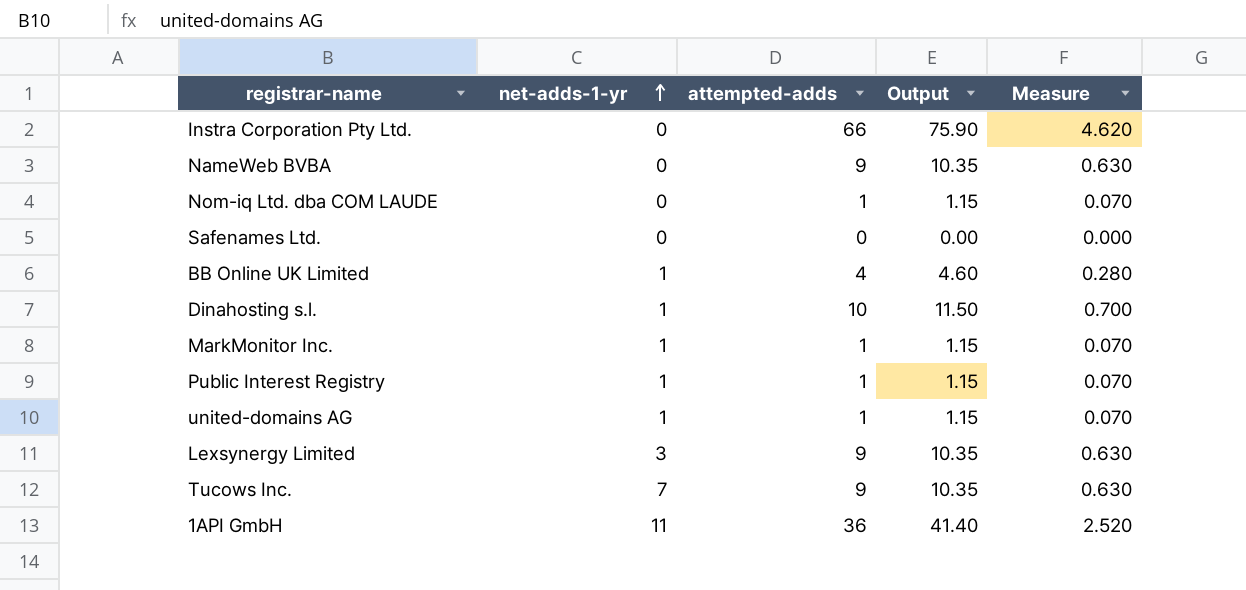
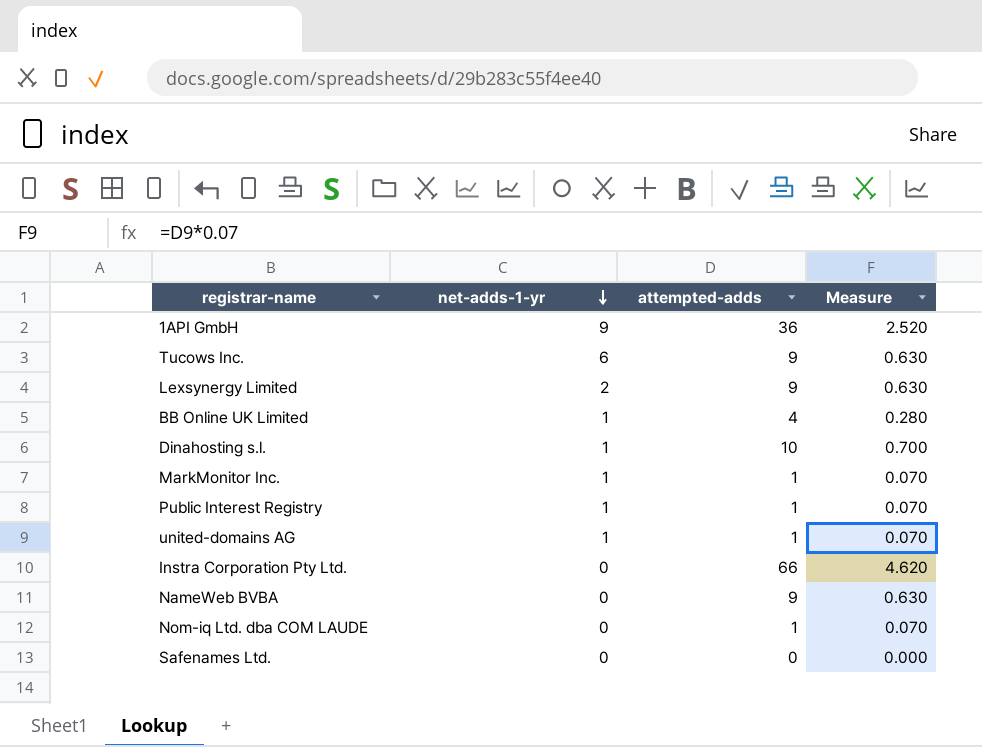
row order: net-adds-1-yr ascending -> net-adds-1-yr descending
column Output | formula: [attempted-adds] * 1.15 -> none
1API GmbH | net-adds-1-yr: 11 -> 9
Tucows Inc. | net-adds-1-yr: 7 -> 6
Lexsynergy Limited | net-adds-1-yr: 3 -> 2

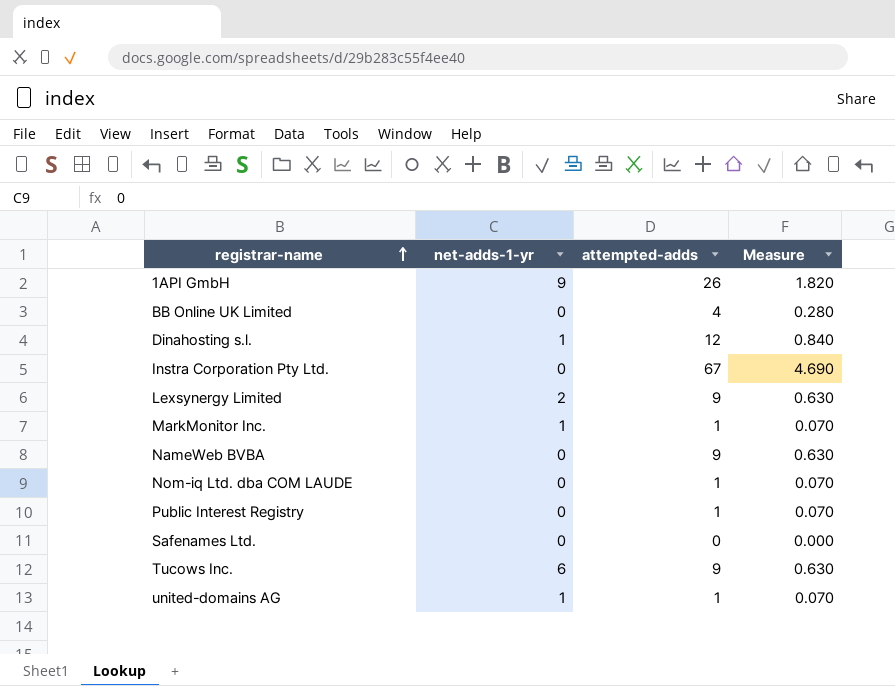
row order: net-adds-1-yr descending -> registrar-name ascending
1API GmbH | attempted-adds: 36 -> 26
1API GmbH | Measure: 2.520 -> 1.820
BB Online UK Limited | net-adds-1-yr: 1 -> 0
Dinahosting s.l. | attempted-adds: 10 -> 12
Dinahosting s.l. | Measure: 0.700 -> 0.840
Instra Corporation Pty Ltd. | attempted-adds: 66 -> 67
Instra Corporation Pty Ltd. | Measure: 4.620 -> 4.690
Public Interest Registry | net-adds-1-yr: 1 -> 0

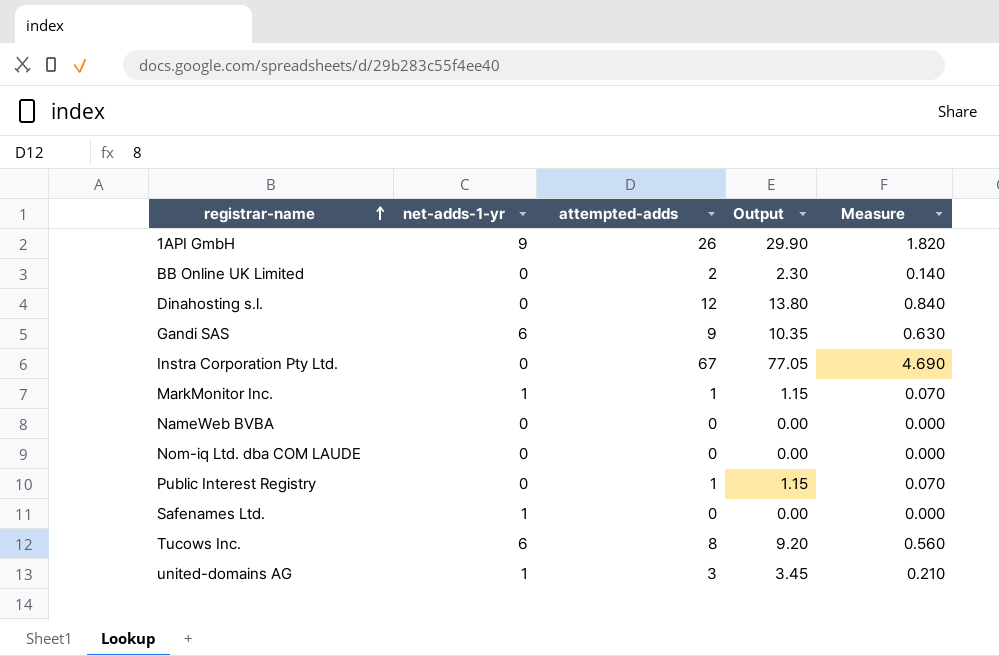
column Output | formula: none -> [attempted-adds] * 1.15
row Lexsynergy Limited: 2 | 9 | 0.630 -> none
BB Online UK Limited | attempted-adds: 4 -> 2
BB Online UK Limited | Measure: 0.280 -> 0.140
Dinahosting s.l. | net-adds-1-yr: 1 -> 0
row Gandi SAS: none -> 6 | 9 | 10.35 | 0.630
NameWeb BVBA | attempted-adds: 9 -> 0
NameWeb BVBA | Measure: 0.630 -> 0.000
Nom-iq Ltd. dba COM LAUDE | attempted-adds: 1 -> 0
Nom-iq Ltd. dba COM LAUDE | Measure: 0.070 -> 0.000
Safenames Ltd. | net-adds-1-yr: 0 -> 1
Tucows Inc. | attempted-adds: 9 -> 8
Tucows Inc. | Measure: 0.630 -> 0.560
united-domains AG | attempted-adds: 1 -> 3
united-domains AG | Measure: 0.070 -> 0.210

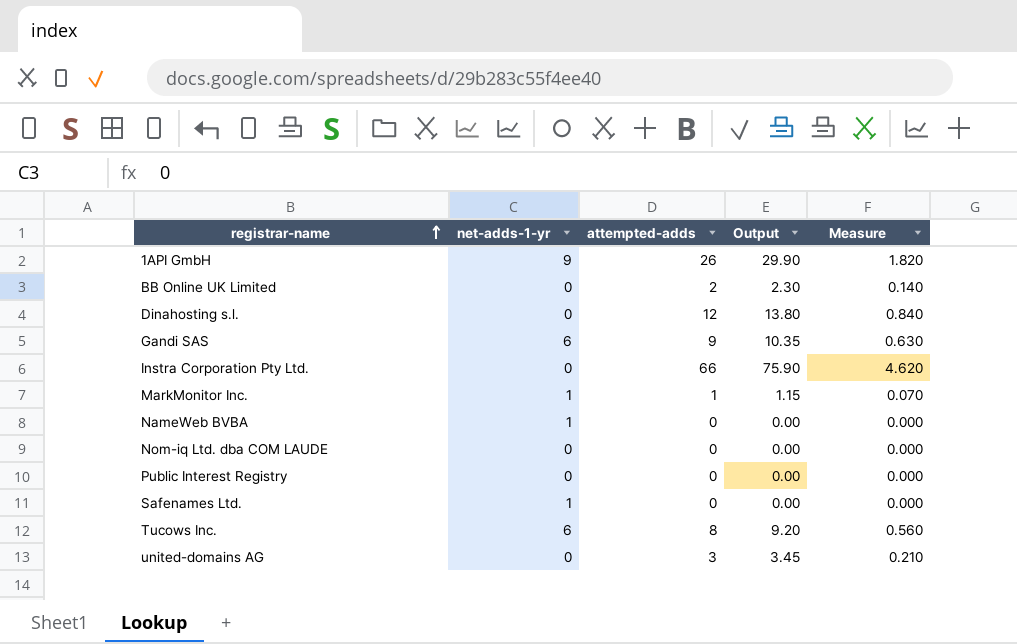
Instra Corporation Pty Ltd. | attempted-adds: 67 -> 66
Instra Corporation Pty Ltd. | Output: 77.05 -> 75.90
Instra Corporation Pty Ltd. | Measure: 4.690 -> 4.620
NameWeb BVBA | net-adds-1-yr: 0 -> 1
Public Interest Registry | attempted-adds: 1 -> 0
Public Interest Registry | Output: 1.15 -> 0.00
Public Interest Registry | Measure: 0.070 -> 0.000
united-domains AG | net-adds-1-yr: 1 -> 0

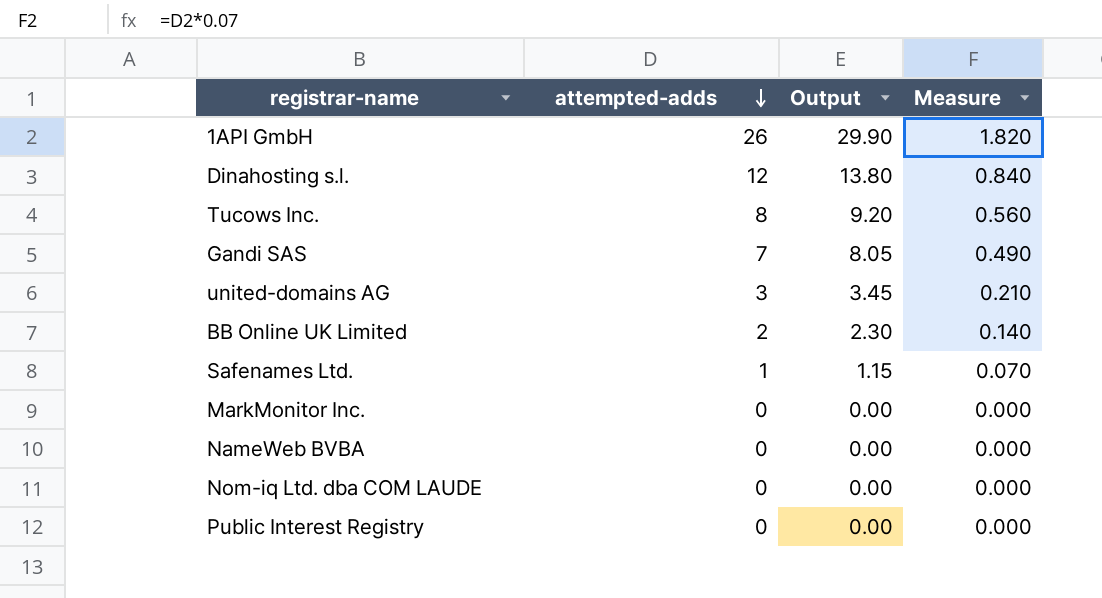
row order: registrar-name ascending -> attempted-adds descending
column net-adds-1-yr | position: 2 -> none
row Instra Corporation Pty Ltd.: 0 | 66 | 75.90 | 4.620 -> none
Gandi SAS | attempted-adds: 9 -> 7
Gandi SAS | Output: 10.35 -> 8.05
Gandi SAS | Measure: 0.630 -> 0.490
Safenames Ltd. | attempted-adds: 0 -> 1
Safenames Ltd. | Output: 0.00 -> 1.15
Safenames Ltd. | Measure: 0.000 -> 0.070
MarkMonitor Inc. | attempted-adds: 1 -> 0
MarkMonitor Inc. | Output: 1.15 -> 0.00
MarkMonitor Inc. | Measure: 0.070 -> 0.000

